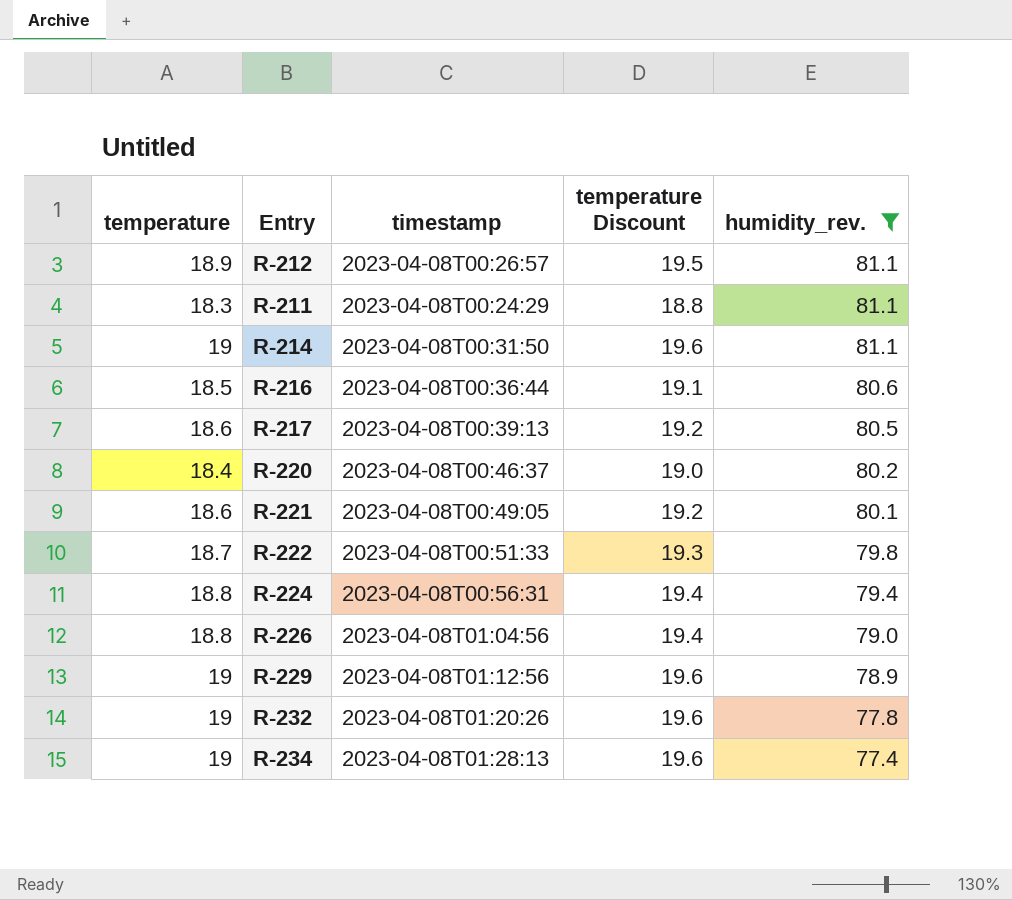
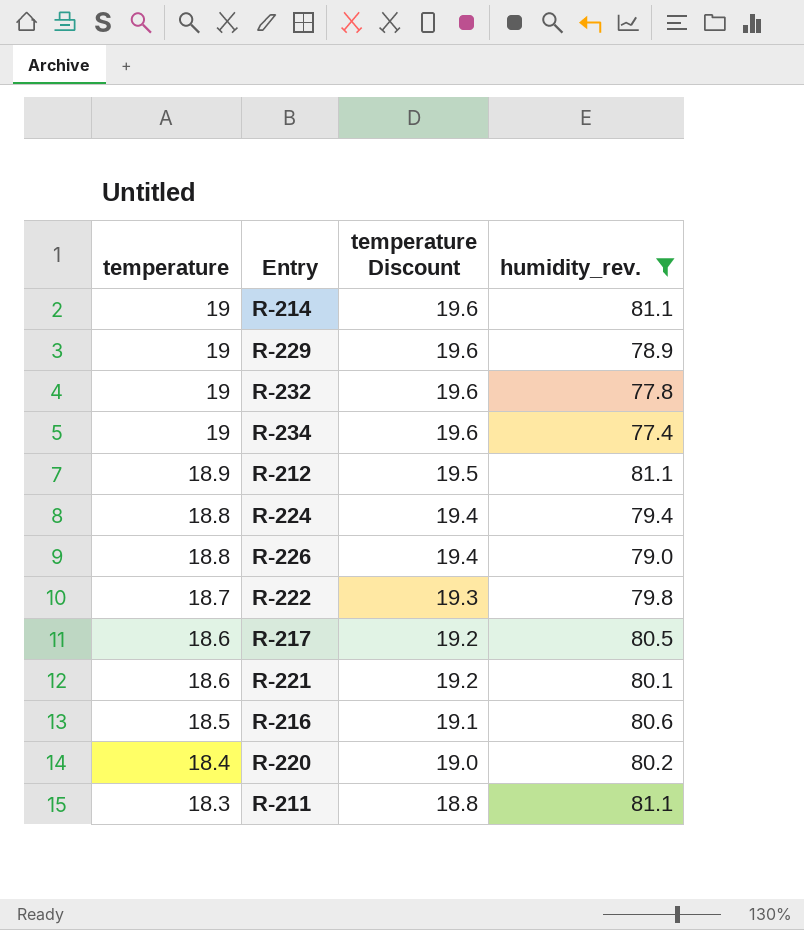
row order: humidity_rev. descending -> temperature descending
column timestamp | position: 3 -> none

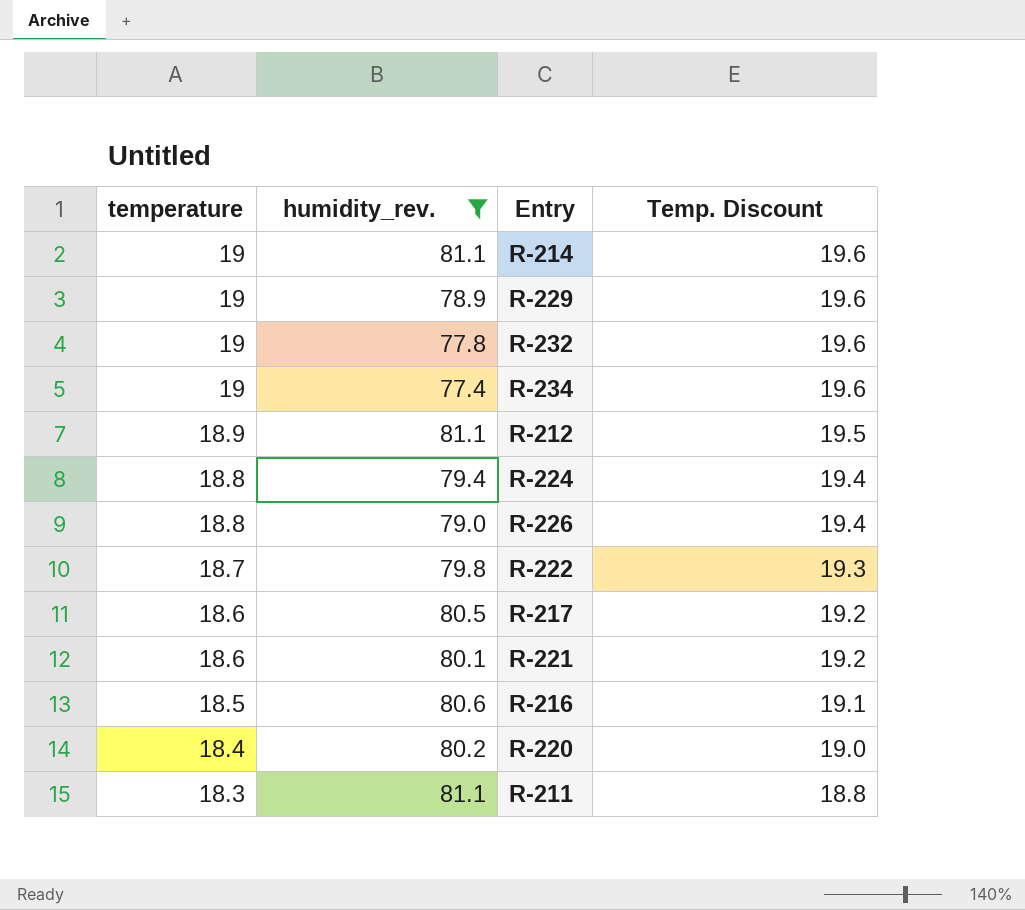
column humidity_rev. | position: 4 -> 2
column name: temperature Discount -> Temp. Discount

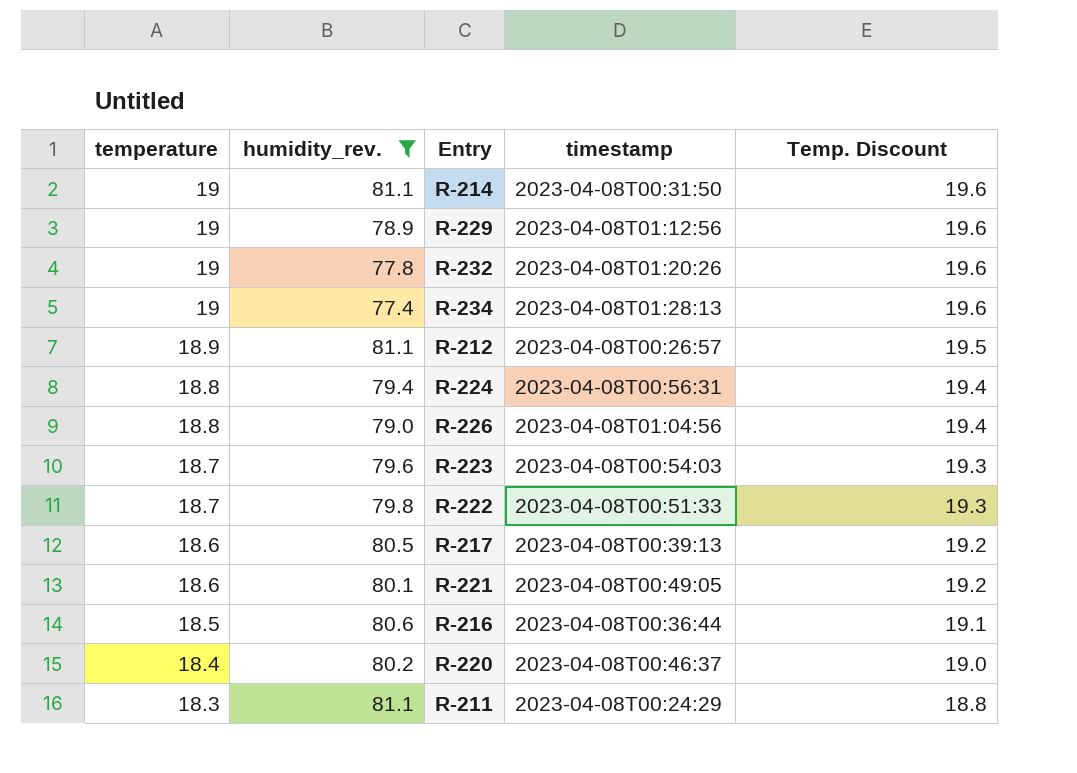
column timestamp | position: none -> 4
row R-223: none -> 18.7 | 79.6 | 2023-04-08T00:54:03 | 19.3

